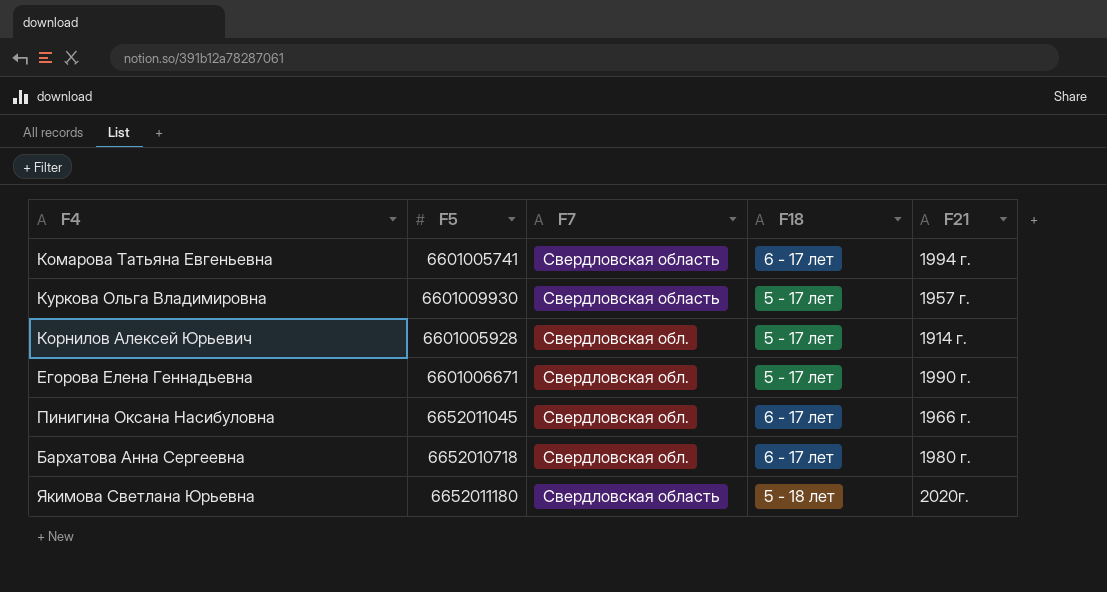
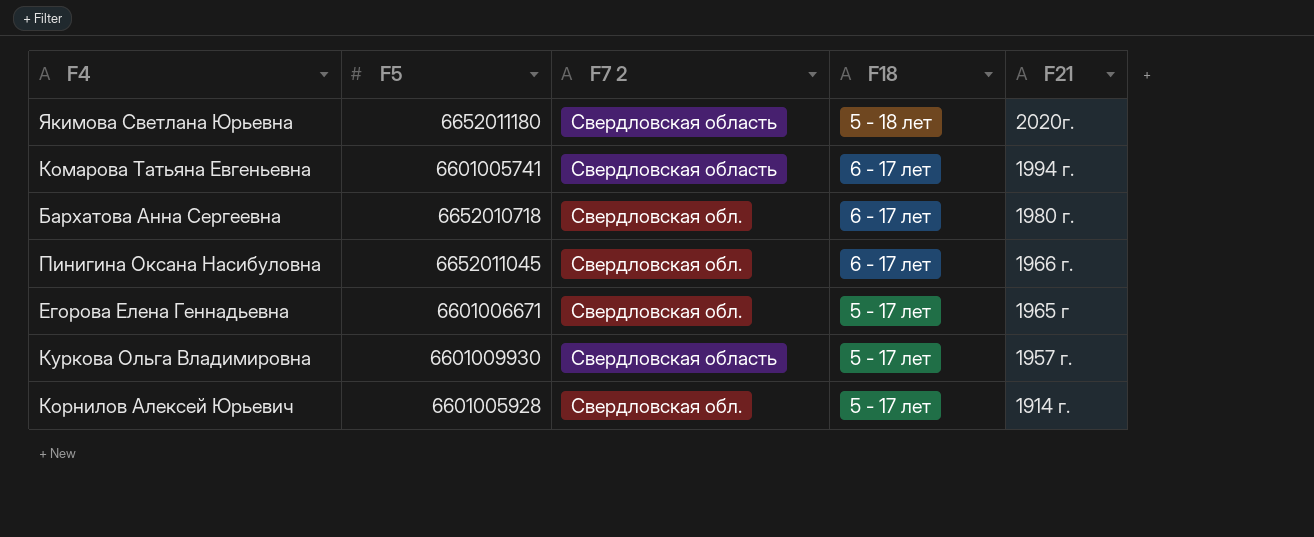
row order: none -> F21 descending
column name: F7 -> F7 2
Егорова Елена Геннадьевна | F21: 1990 г. -> 1965 г

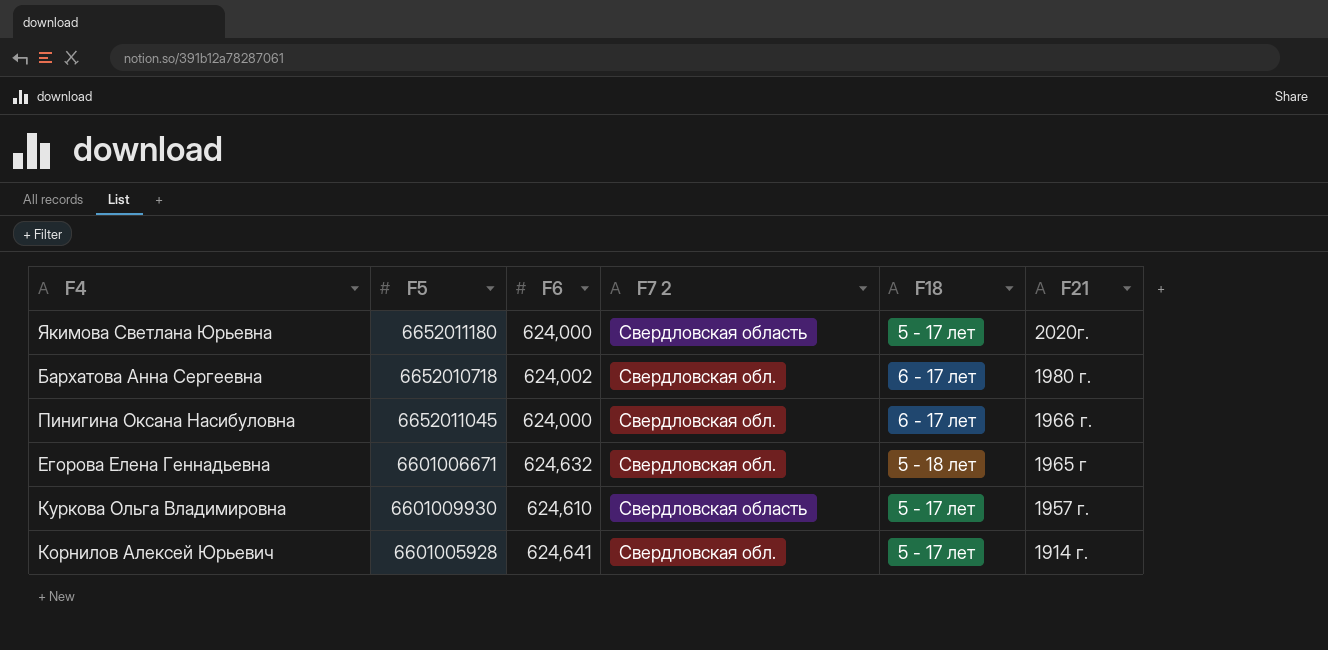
column F6 | position: none -> 3
row Комарова Татьяна Евгеньевна: 6601005741 | Свердловская область | 6 - 17 лет | 1994 г. -> none
Якимова Светлана Юрьевна | F18: 5 - 18 лет -> 5 - 17 лет
Егорова Елена Геннадьевна | F18: 5 - 17 лет -> 5 - 18 лет

